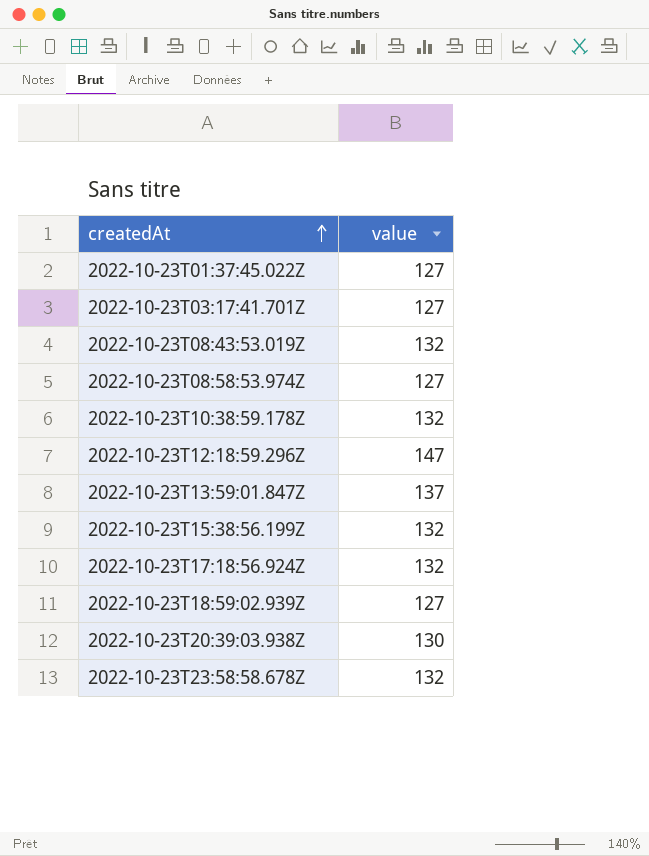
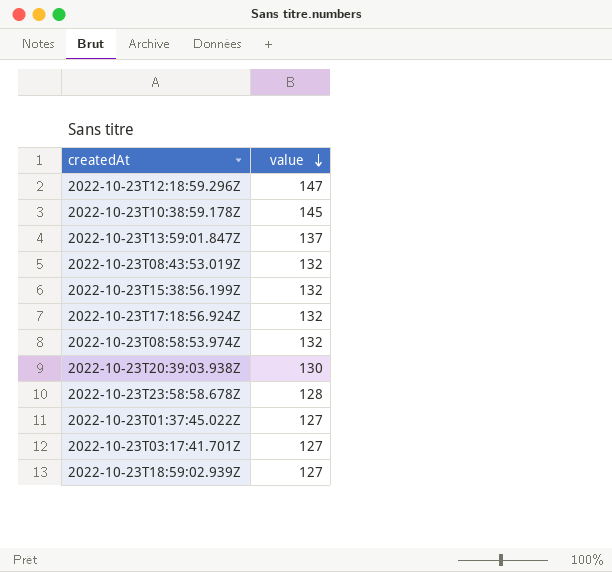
row order: createdAt ascending -> value descending
2022-10-23T10:38:59.178Z | value: 132 -> 145
2022-10-23T08:58:53.974Z | value: 127 -> 132
2022-10-23T23:58:58.678Z | value: 132 -> 128

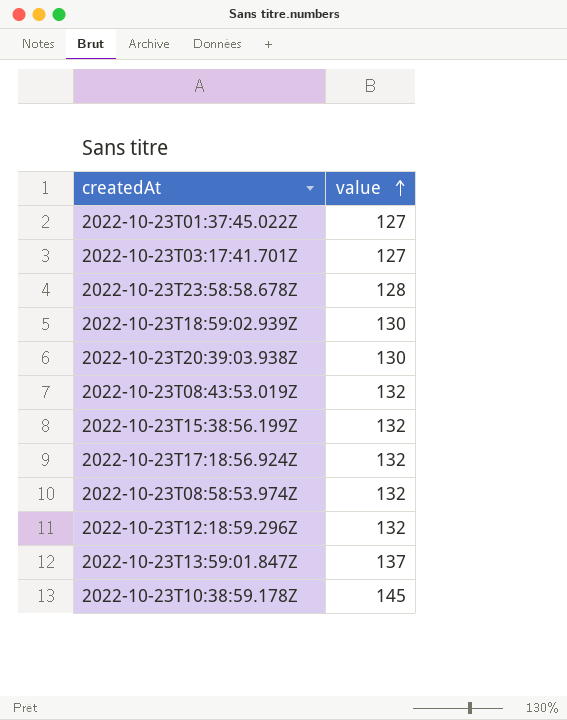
row order: value descending -> value ascending
2022-10-23T18:59:02.939Z | value: 127 -> 130
2022-10-23T12:18:59.296Z | value: 147 -> 132

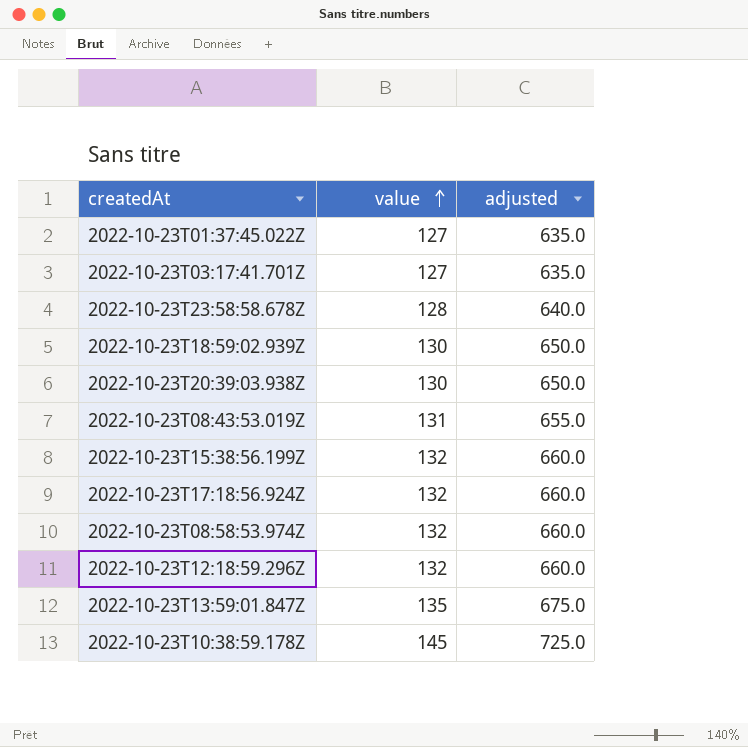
column adjusted | formula: none -> [value] * 5
2022-10-23T08:43:53.019Z | value: 132 -> 131
2022-10-23T13:59:01.847Z | value: 137 -> 135

